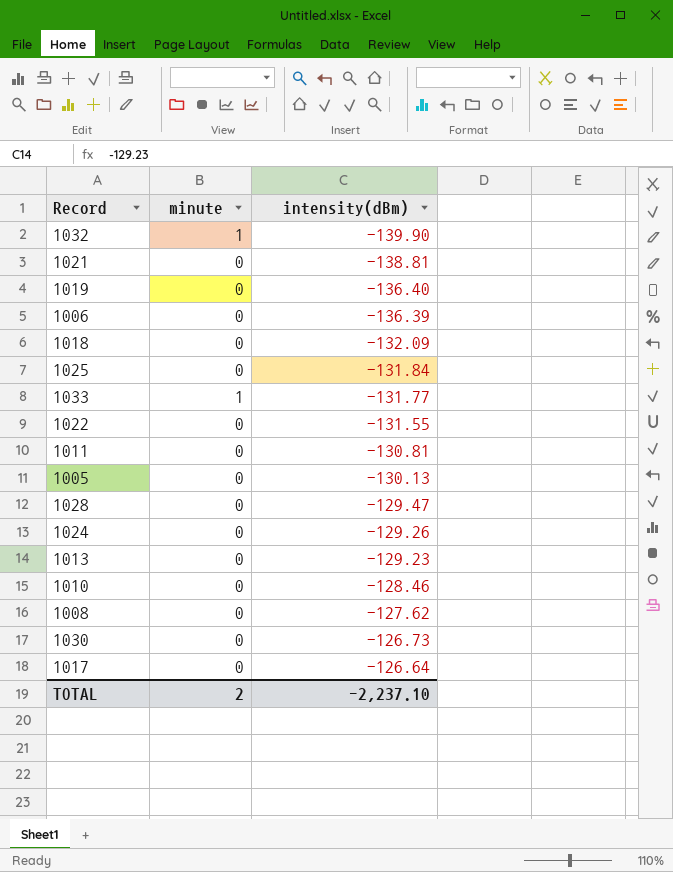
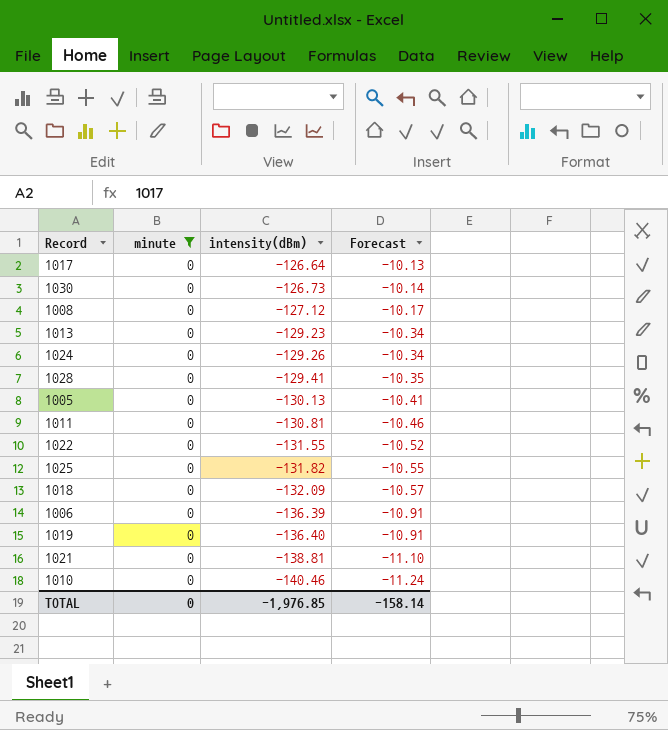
filter: none -> minute = 0
row order: intensity(dBm) ascending -> intensity(dBm) descending
column Forecast | formula: none -> [intensity(dBm)] * 0.08
1008 | intensity(dBm): -127.62 -> -127.12
1028 | intensity(dBm): -129.47 -> -129.41
1025 | intensity(dBm): -131.84 -> -131.82
1010 | intensity(dBm): -128.46 -> -140.46
TOTAL | minute: 2 -> 0
TOTAL | intensity(dBm): -2,237.10 -> -1,976.85

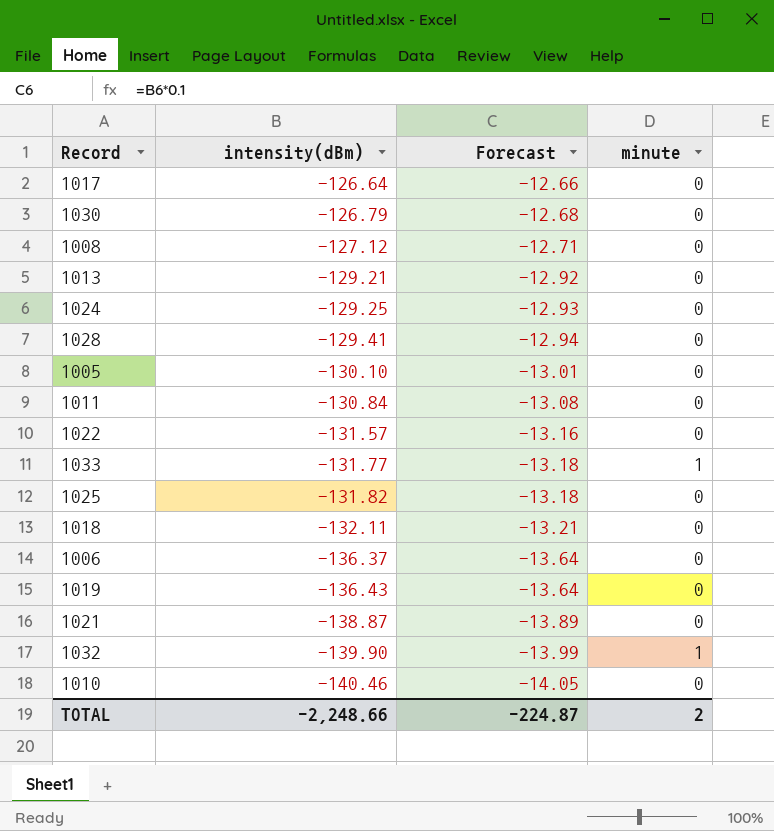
filter: minute = 0 -> none
column Forecast | formula: [intensity(dBm)] * 0.08 -> [intensity(dBm)] * 0.1
column minute | position: 2 -> 4
1030 | intensity(dBm): -126.73 -> -126.79
1013 | intensity(dBm): -129.23 -> -129.21
1024 | intensity(dBm): -129.26 -> -129.25
1005 | intensity(dBm): -130.13 -> -130.10
1011 | intensity(dBm): -130.81 -> -130.84
1022 | intensity(dBm): -131.55 -> -131.57
1018 | intensity(dBm): -132.09 -> -132.11
1006 | intensity(dBm): -136.39 -> -136.37
1019 | intensity(dBm): -136.40 -> -136.43
1021 | intensity(dBm): -138.81 -> -138.87
TOTAL | intensity(dBm): -1,976.85 -> -2,248.66
TOTAL | Forecast: -158.14 -> -224.87
TOTAL | minute: 0 -> 2

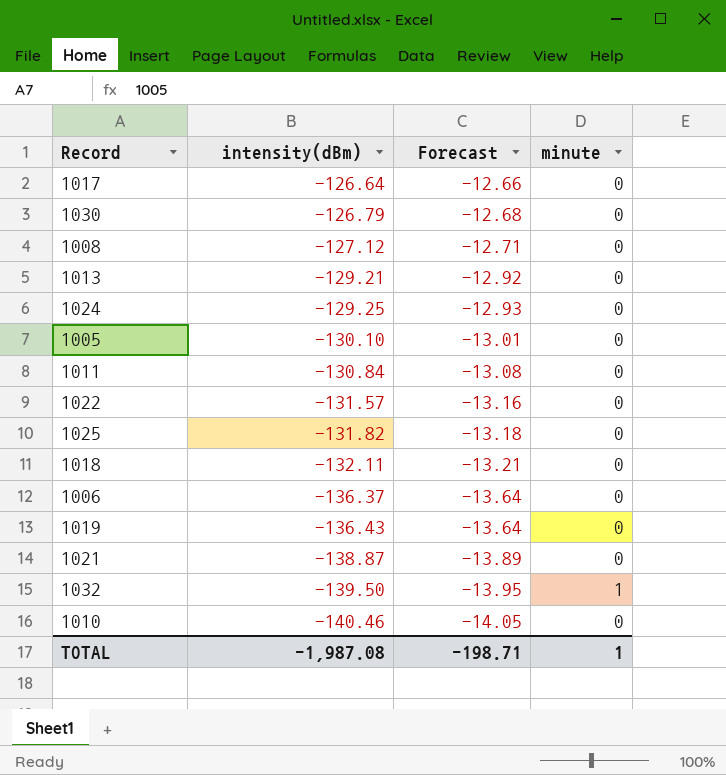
row 1028: -129.41 | -12.94 | 0 -> none
row 1033: -131.77 | -13.18 | 1 -> none
1032 | intensity(dBm): -139.90 -> -139.50
1032 | Forecast: -13.99 -> -13.95
TOTAL | intensity(dBm): -2,248.66 -> -1,987.08
TOTAL | Forecast: -224.87 -> -198.71
TOTAL | minute: 2 -> 1

